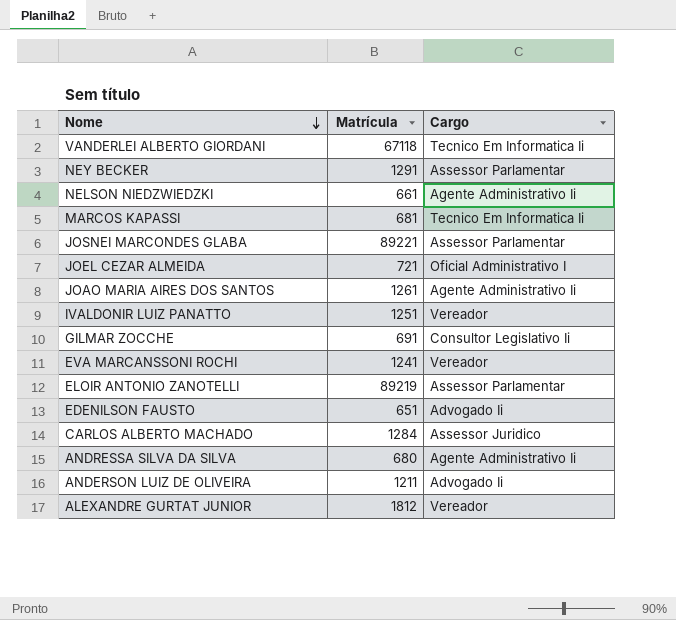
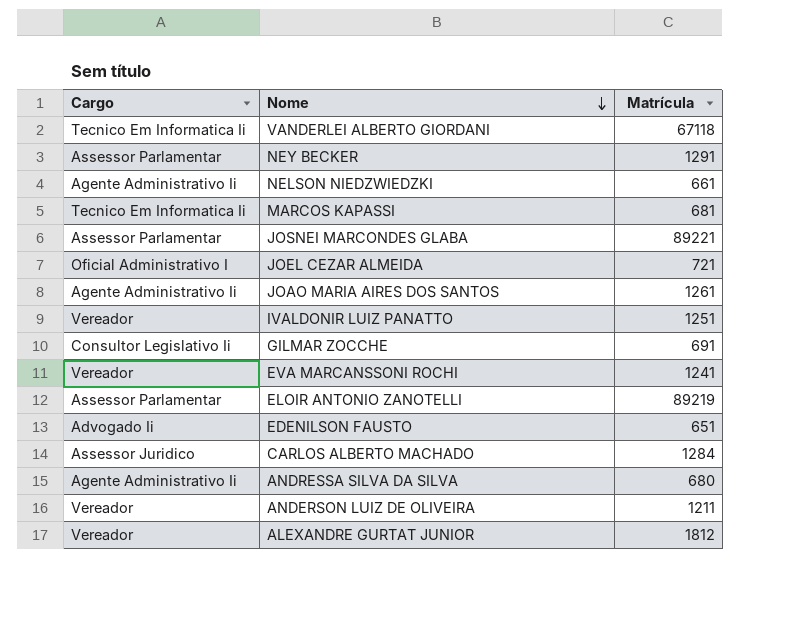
column Cargo | position: 3 -> 1
ANDERSON LUIZ DE OLIVEIRA | Cargo: Advogado Ii -> Vereador

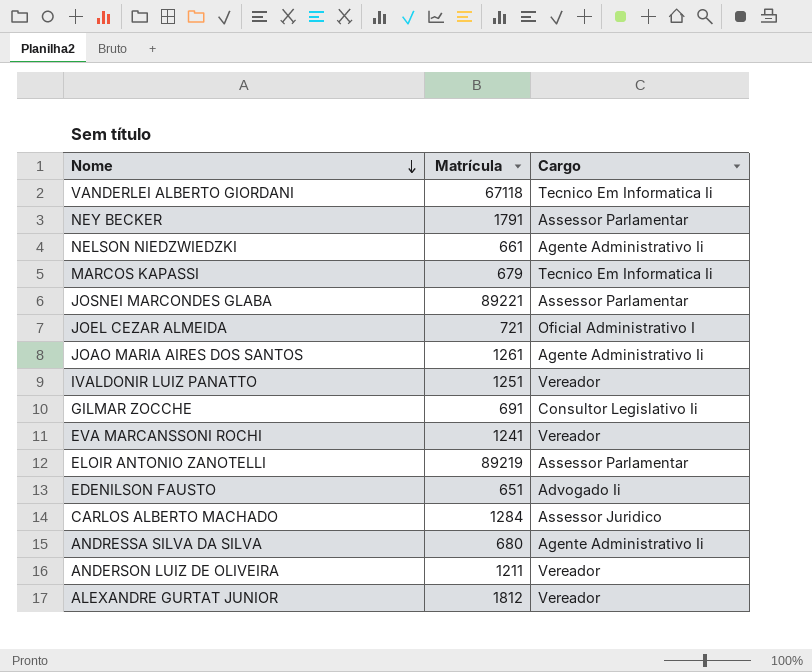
column Cargo | position: 1 -> 3
NEY BECKER | Matrícula: 1291 -> 1791
MARCOS KAPASSI | Matrícula: 681 -> 679

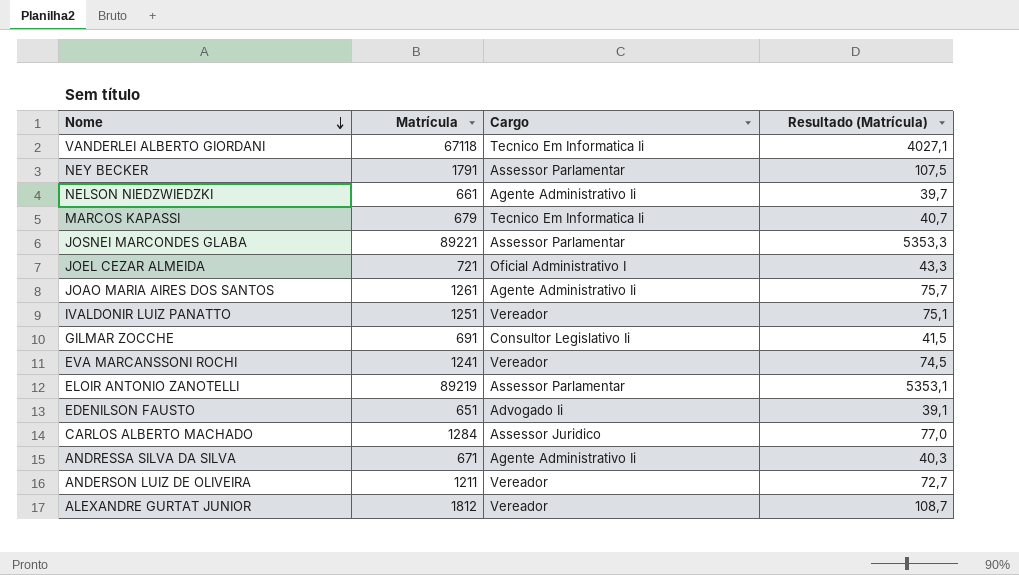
column Resultado (Matrícula) | formula: none -> [Matrícula] * 0,06
ANDRESSA SILVA DA SILVA | Matrícula: 680 -> 671

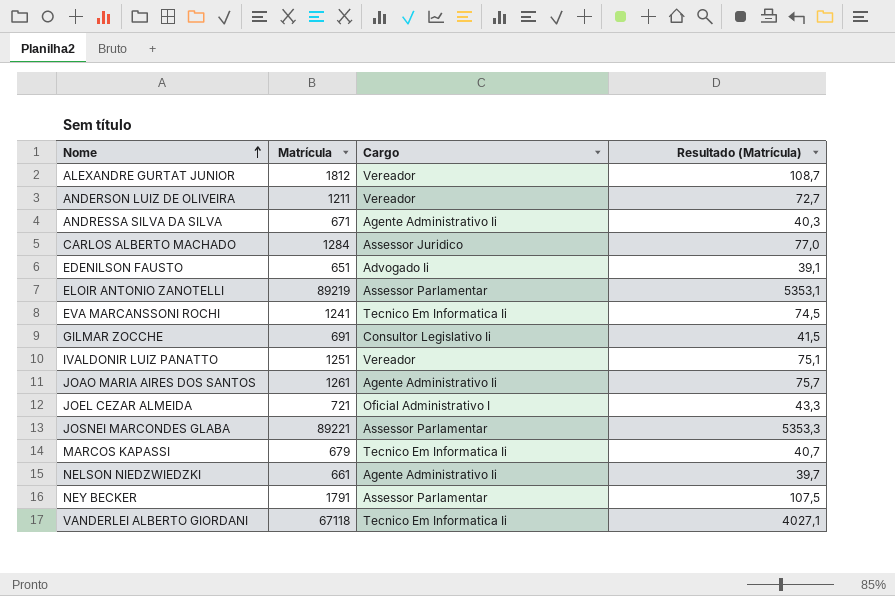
row order: Nome descending -> Nome ascending
EVA MARCANSSONI ROCHI | Cargo: Vereador -> Tecnico Em Informatica Ii

